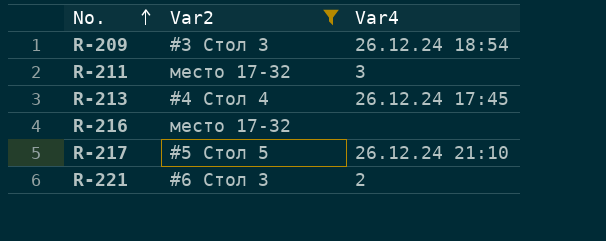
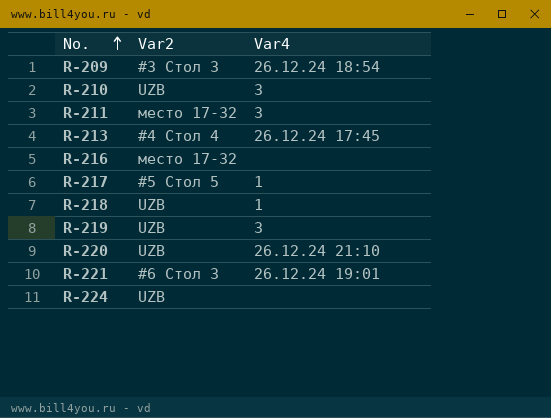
filter: Var2 != UZB -> none
R-217 | Var4: 26.12.24 21:10 -> 1
R-221 | Var4: 2 -> 26.12.24 19:01

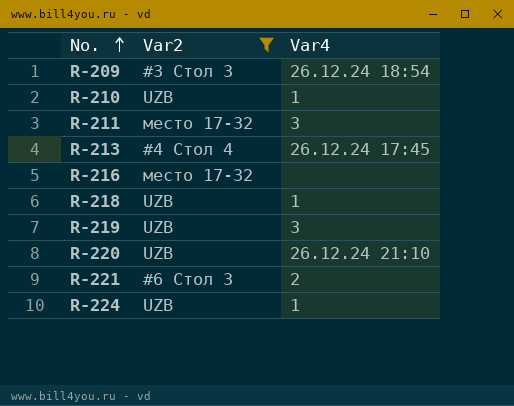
filter: none -> Var2 != #5 Стол 5
R-210 | Var4: 3 -> 1
R-221 | Var4: 26.12.24 19:01 -> 2
R-224 | Var4: none -> 1

